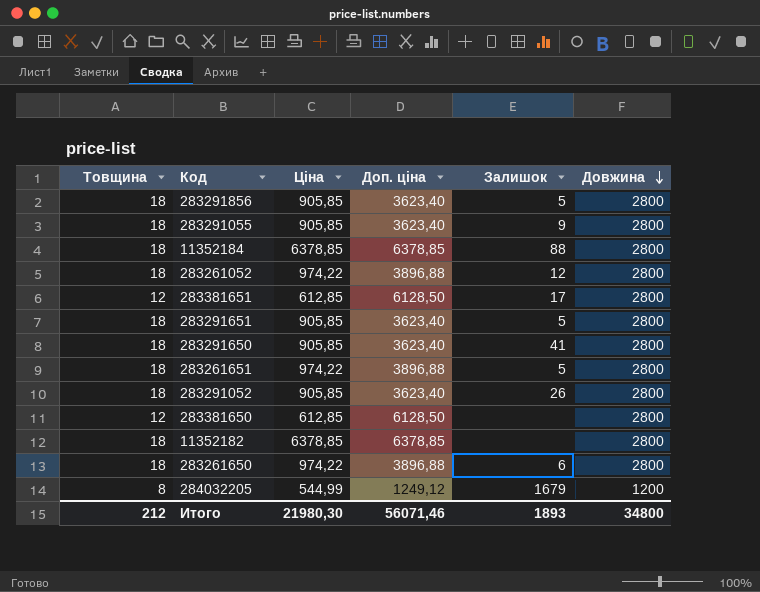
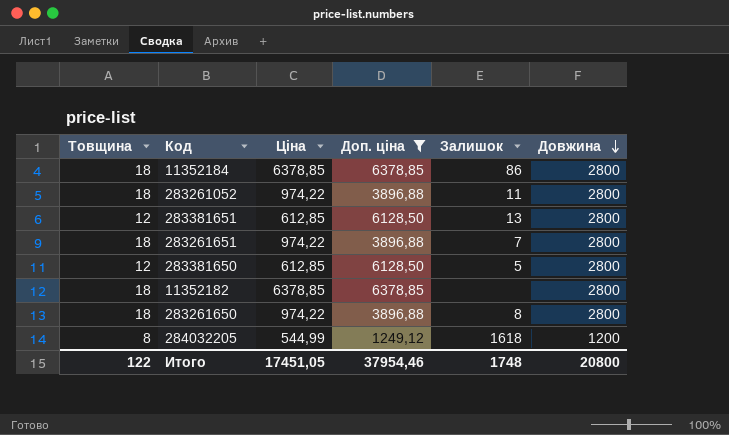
filter: none -> Доп. ціна != 3623,40
11352184 | Залишок: 88 -> 86
283261052 | Залишок: 12 -> 11
283381651 | Залишок: 17 -> 13
283261651 | Залишок: 5 -> 7
283381650 | Залишок: none -> 5
283261650 | Залишок: 6 -> 8
284032205 | Залишок: 1679 -> 1618
Итого | Товщина: 212 -> 122
Итого | Ціна: 21980,30 -> 17451,05
Итого | Доп. ціна: 56071,46 -> 37954,46
Итого | Залишок: 1893 -> 1748
Итого | Довжина: 34800 -> 20800

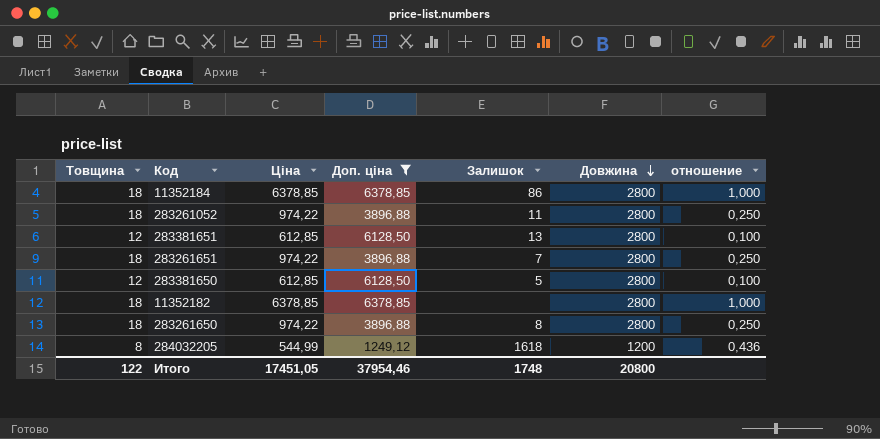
column отношение | formula: none -> [Ціна] / [Доп. ціна]

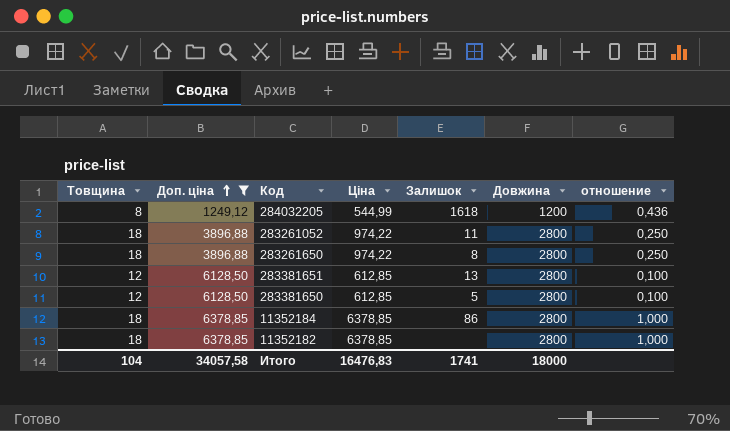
row order: Довжина descending -> Доп. ціна ascending
column Доп. ціна | position: 4 -> 2
row 283261651: 18 | 974,22 | 3896,88 | 7 | 2800 | 0,250 -> none
Итого | Товщина: 122 -> 104
Итого | Доп. ціна: 37954,46 -> 34057,58
Итого | Ціна: 17451,05 -> 16476,83
Итого | Залишок: 1748 -> 1741
Итого | Довжина: 20800 -> 18000

